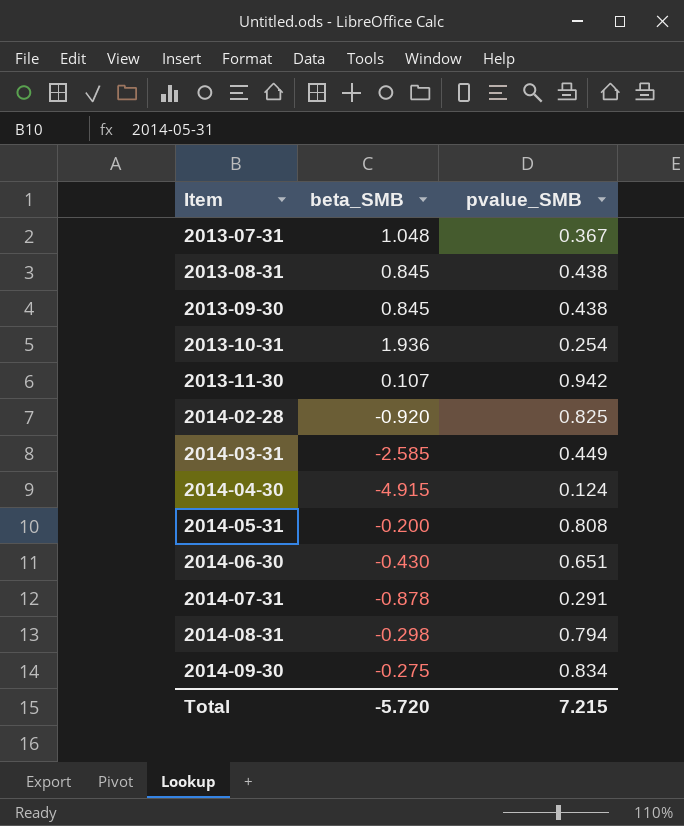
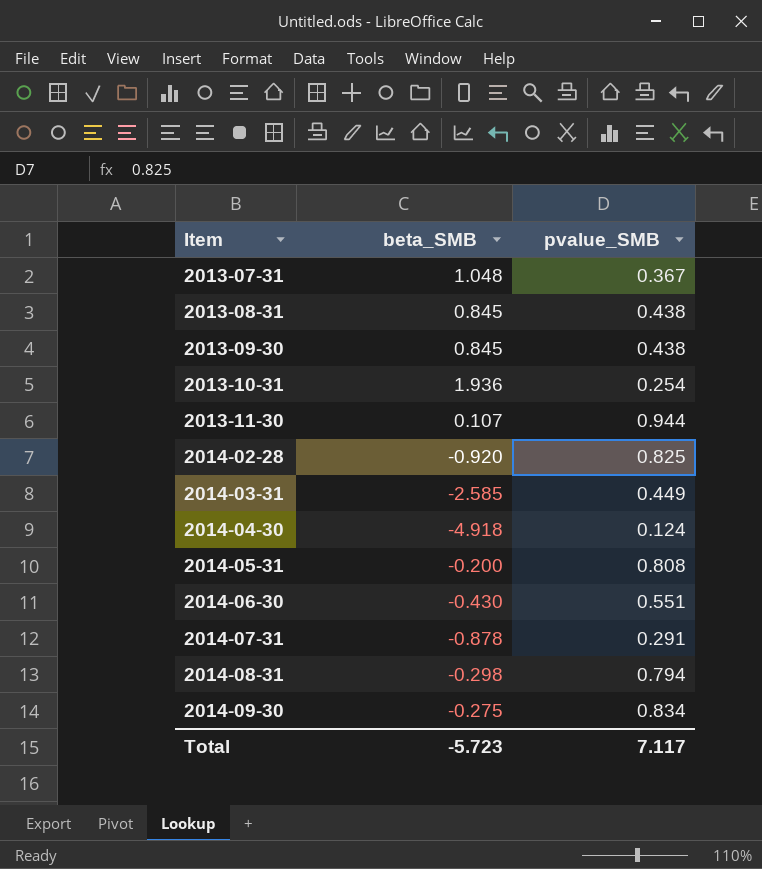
2013-11-30 | pvalue_SMB: 0.942 -> 0.944
2014-04-30 | beta_SMB: -4.915 -> -4.918
2014-06-30 | pvalue_SMB: 0.651 -> 0.551
Total | beta_SMB: -5.720 -> -5.723
Total | pvalue_SMB: 7.215 -> 7.117

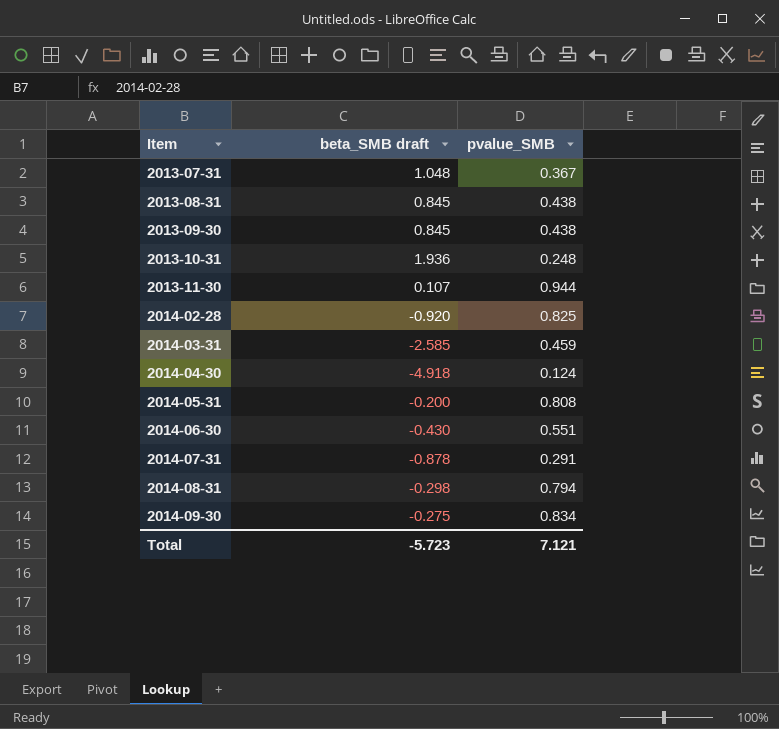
column name: beta_SMB -> beta_SMB draft
2013-10-31 | pvalue_SMB: 0.254 -> 0.248
2014-03-31 | pvalue_SMB: 0.449 -> 0.459
Total | pvalue_SMB: 7.117 -> 7.121

